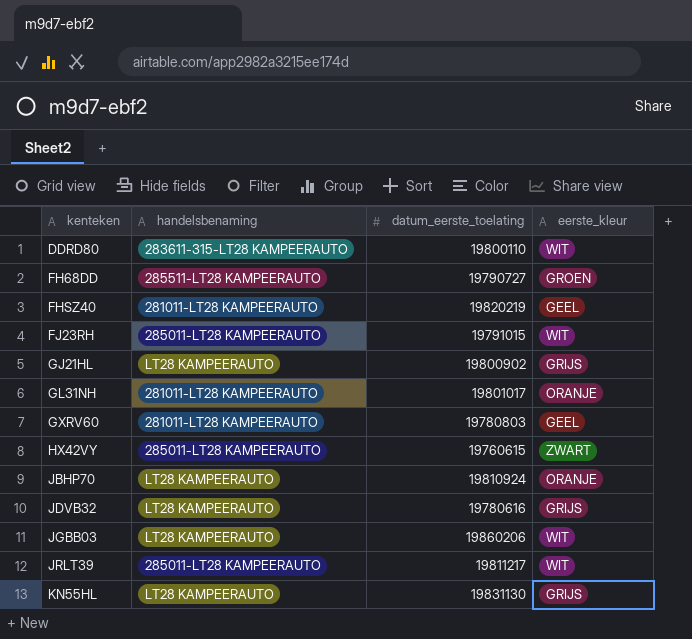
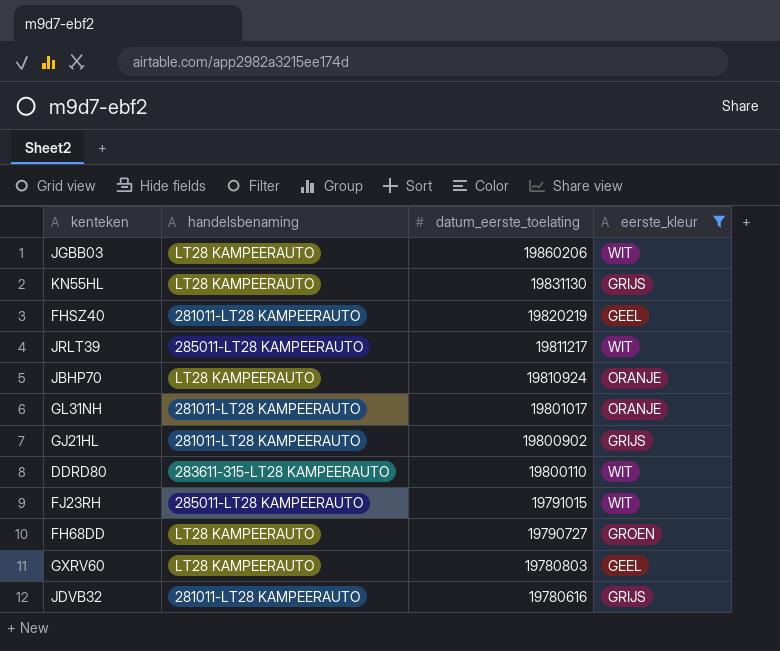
filter: none -> eerste_kleur != ZWART
row order: kenteken ascending -> datum_eerste_toelating descending
GJ21HL | handelsbenaming: LT28 KAMPEERAUTO -> 281011-LT28 KAMPEERAUTO
FH68DD | handelsbenaming: 285511-LT28 KAMPEERAUTO -> LT28 KAMPEERAUTO
GXRV60 | handelsbenaming: 281011-LT28 KAMPEERAUTO -> LT28 KAMPEERAUTO
JDVB32 | handelsbenaming: LT28 KAMPEERAUTO -> 281011-LT28 KAMPEERAUTO

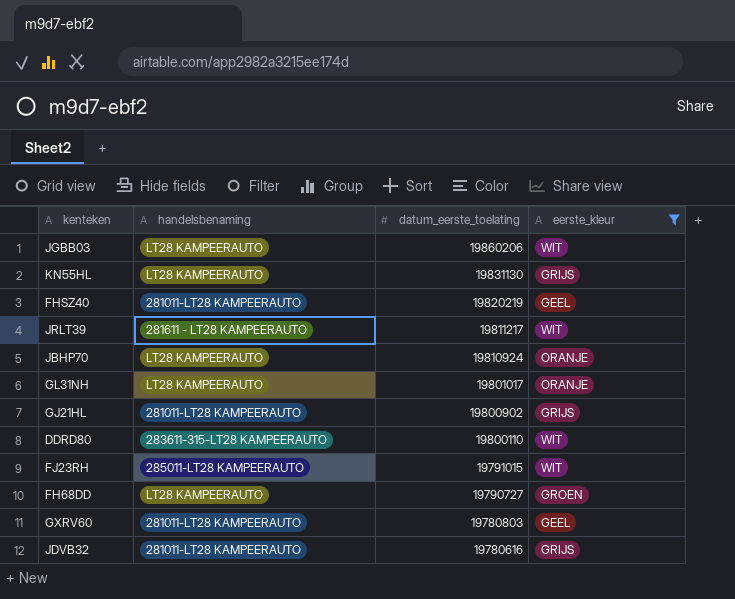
JRLT39 | handelsbenaming: 285011-LT28 KAMPEERAUTO -> 281611 - LT28 KAMPEERAUTO
GL31NH | handelsbenaming: 281011-LT28 KAMPEERAUTO -> LT28 KAMPEERAUTO
GXRV60 | handelsbenaming: LT28 KAMPEERAUTO -> 281011-LT28 KAMPEERAUTO

